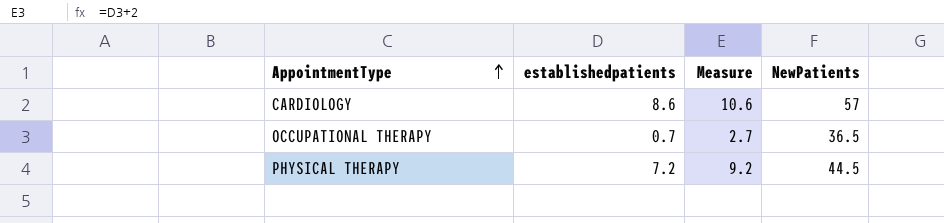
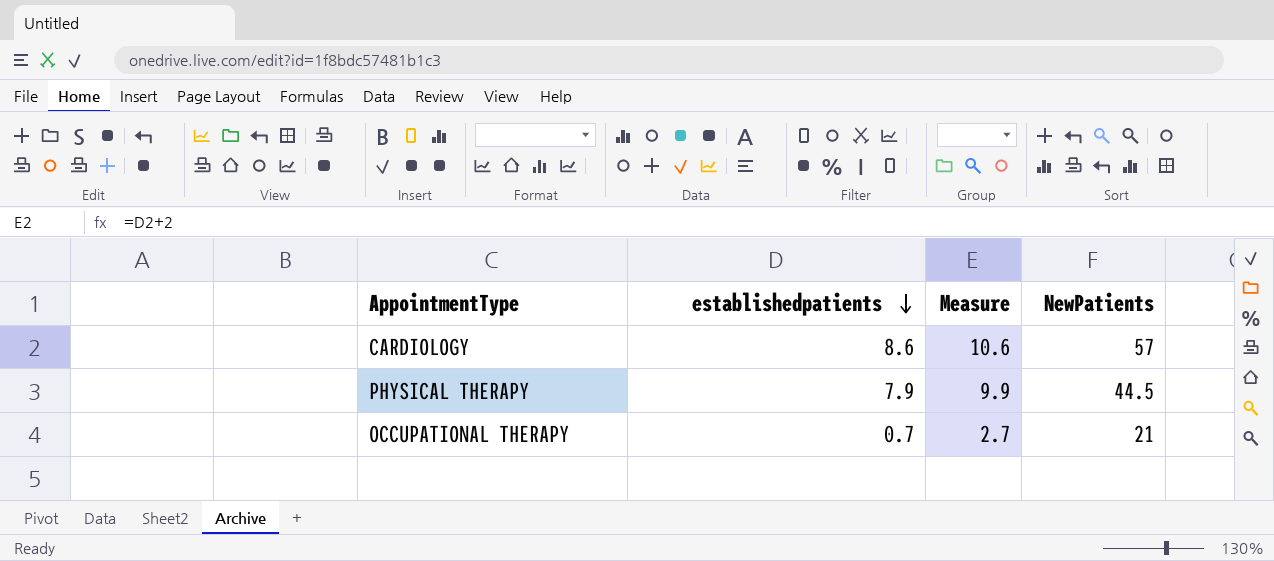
row order: AppointmentType ascending -> establishedpatients descending
PHYSICAL THERAPY | establishedpatients: 7.2 -> 7.9
PHYSICAL THERAPY | Measure: 9.2 -> 9.9
OCCUPATIONAL THERAPY | NewPatients: 36.5 -> 21

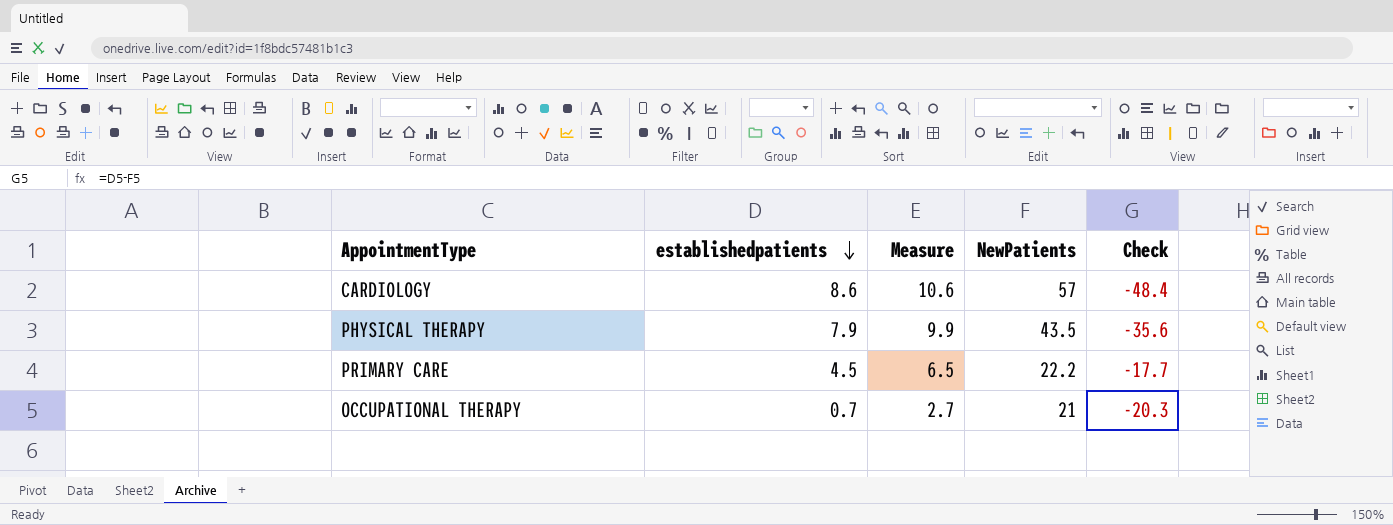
column Check | formula: none -> [establishedpatients] - [NewPatients]
PHYSICAL THERAPY | NewPatients: 44.5 -> 43.5
row PRIMARY CARE: none -> 4.5 | 6.5 | 22.2 | -17.7

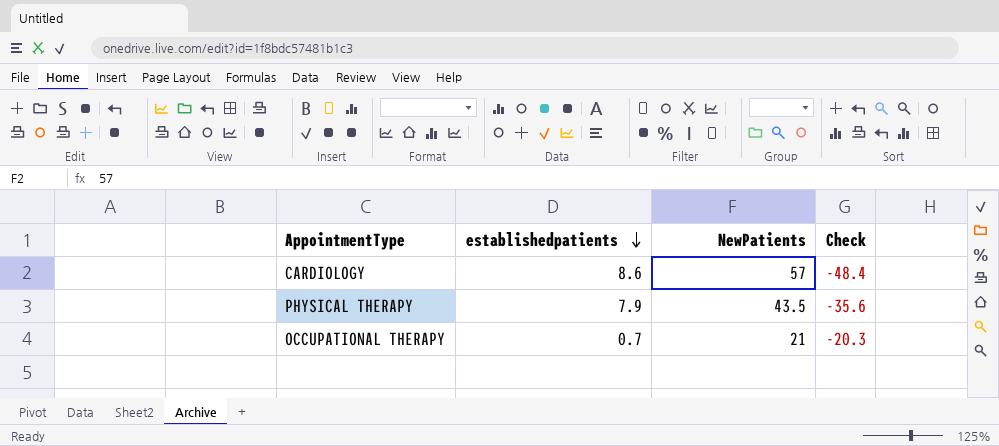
column Measure | formula: [establishedpatients] + 2 -> none
row PRIMARY CARE: 4.5 | 6.5 | 22.2 | -17.7 -> none

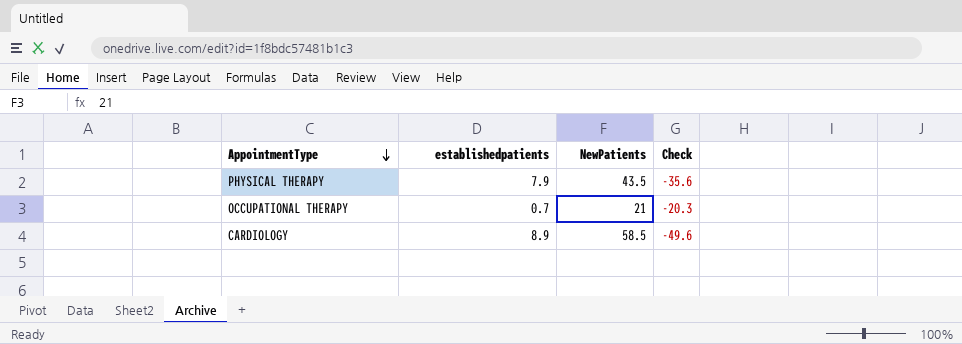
row order: establishedpatients descending -> AppointmentType descending
CARDIOLOGY | establishedpatients: 8.6 -> 8.9
CARDIOLOGY | NewPatients: 57 -> 58.5
CARDIOLOGY | Check: -48.4 -> -49.6

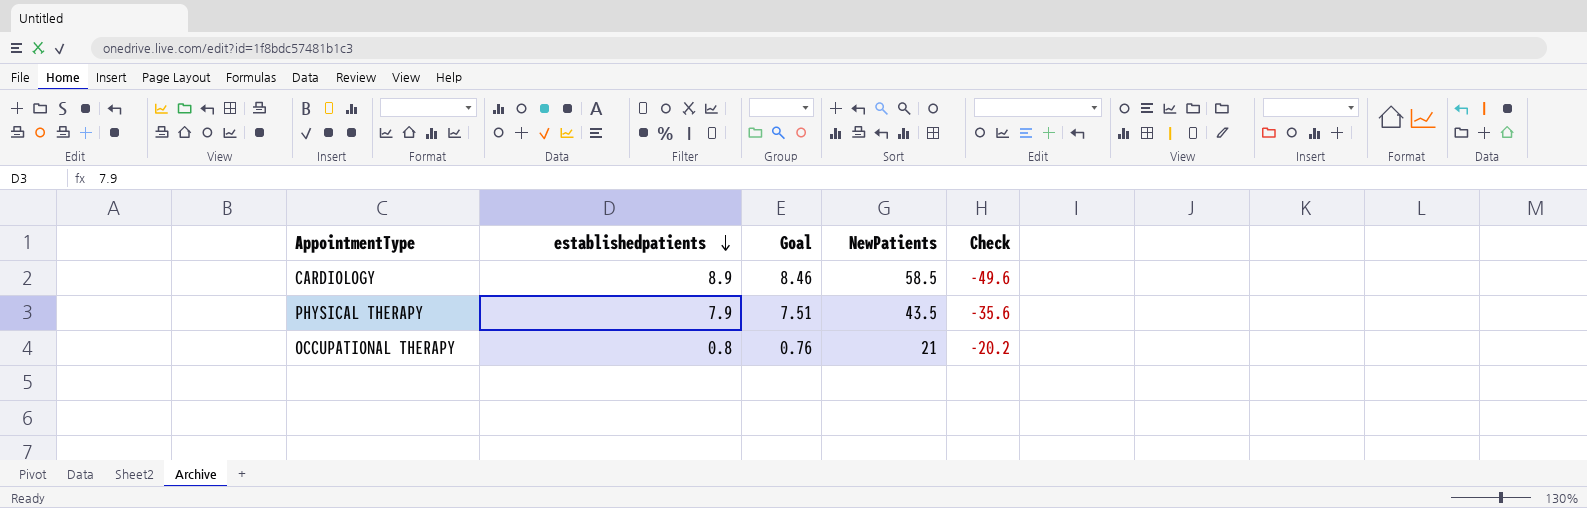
row order: AppointmentType descending -> establishedpatients descending
column Goal | formula: none -> [establishedpatients] * 0.95
OCCUPATIONAL THERAPY | establishedpatients: 0.7 -> 0.8
OCCUPATIONAL THERAPY | Check: -20.3 -> -20.2

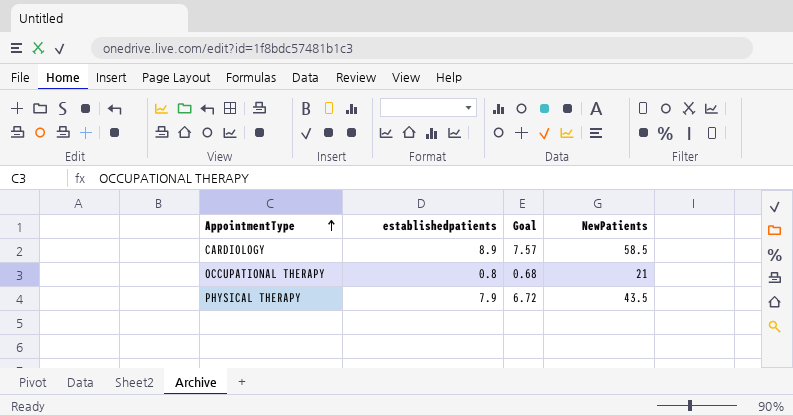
row order: establishedpatients descending -> AppointmentType ascending
column Check | formula: [establishedpatients] - [NewPatients] -> none
column Goal | formula: [establishedpatients] * 0.95 -> [establishedpatients] * 0.85

